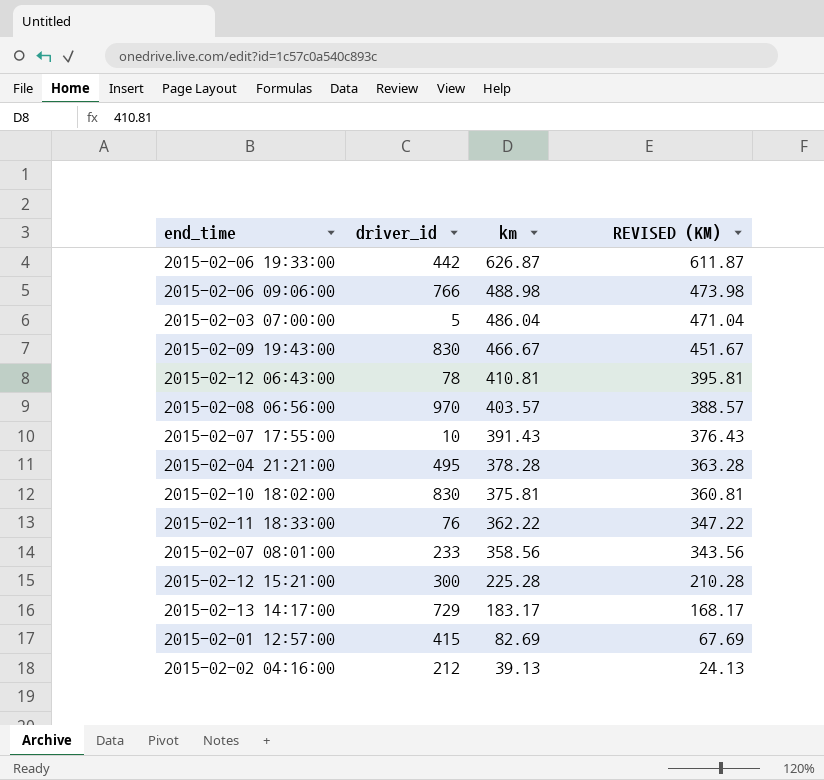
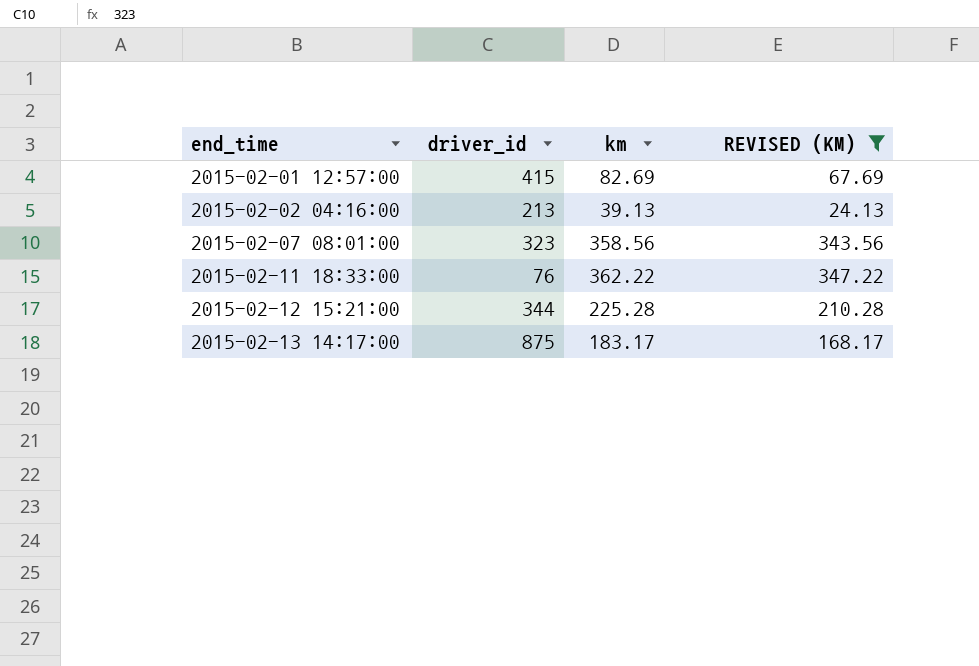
filter: none -> REVISED (KM) <= 347.22
row order: km descending -> end_time ascending
2015-02-02 04:16:00 | driver_id: 212 -> 213
2015-02-07 08:01:00 | driver_id: 233 -> 323
2015-02-12 15:21:00 | driver_id: 300 -> 344
2015-02-13 14:17:00 | driver_id: 729 -> 875

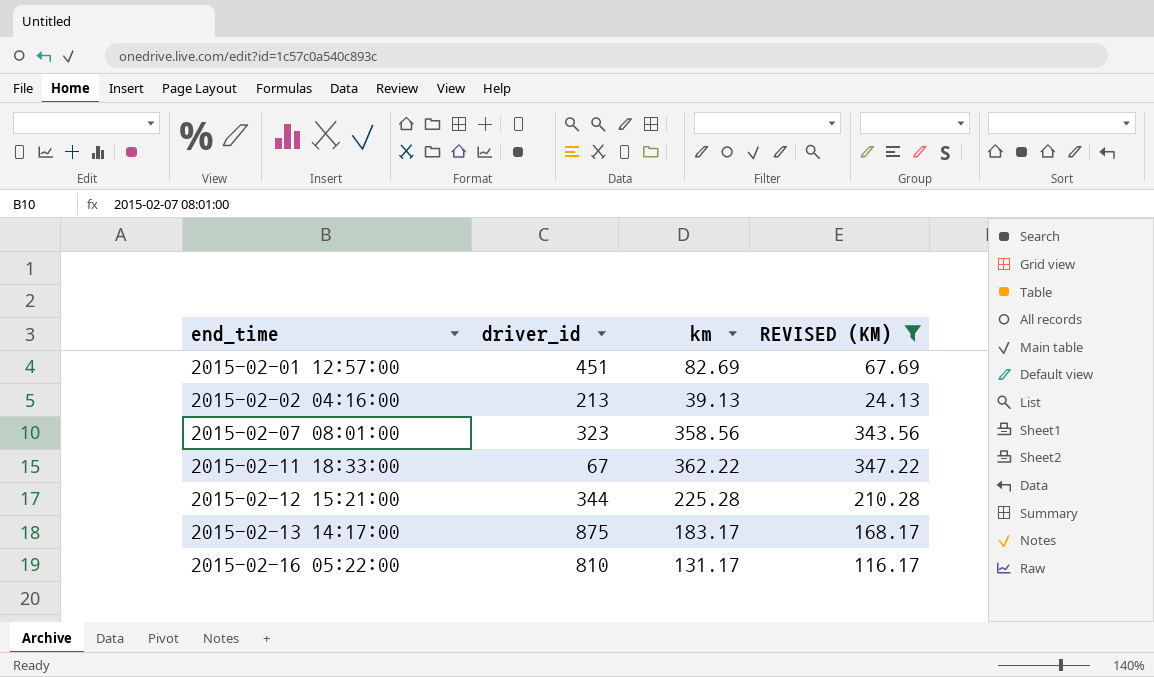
2015-02-01 12:57:00 | driver_id: 415 -> 451
2015-02-11 18:33:00 | driver_id: 76 -> 67
row 2015-02-16 05:22:00: none -> 810 | 131.17 | 116.17

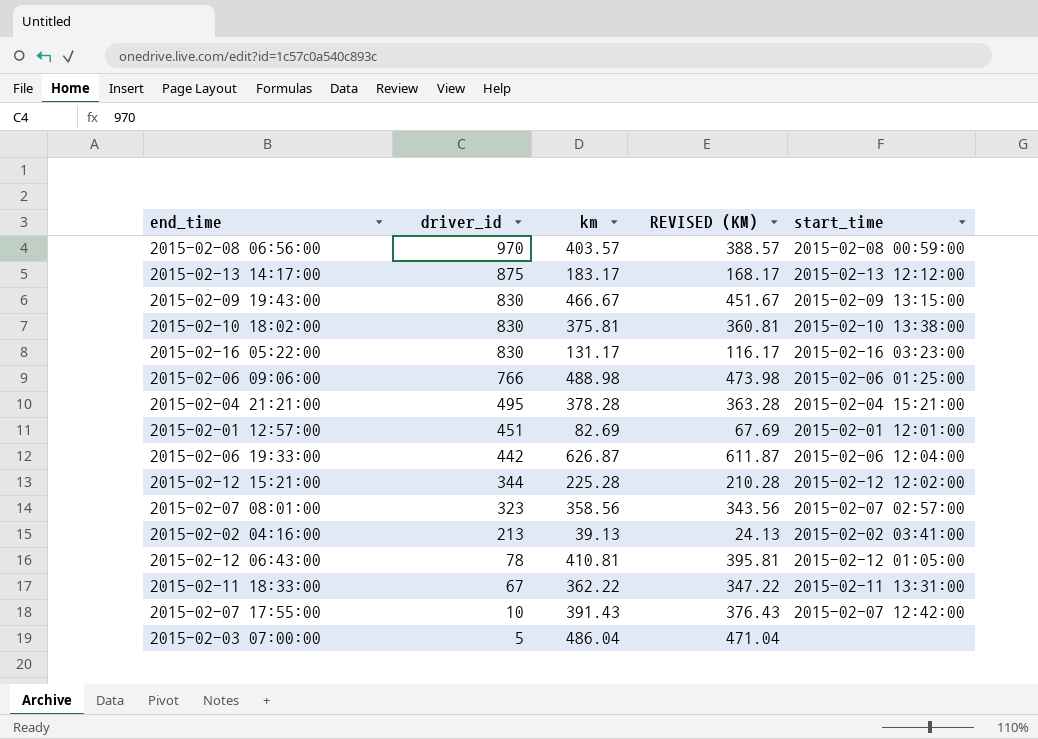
filter: REVISED (KM) <= 347.22 -> none
row order: end_time ascending -> driver_id descending
column start_time | position: none -> 5
2015-02-16 05:22:00 | driver_id: 810 -> 830

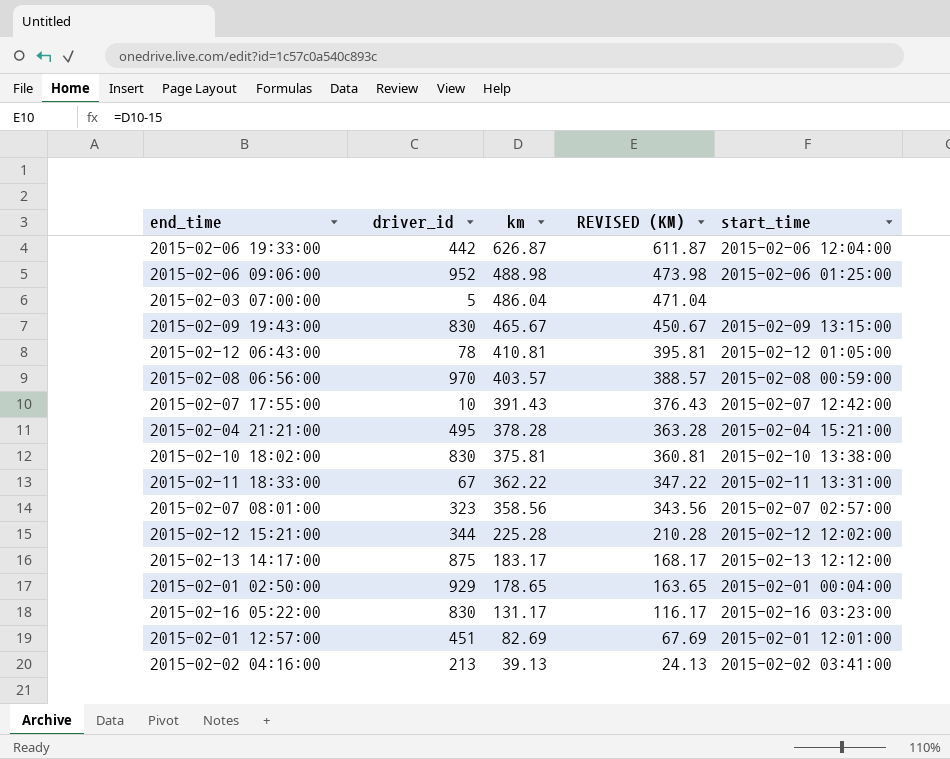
row order: driver_id descending -> km descending
2015-02-06 09:06:00 | driver_id: 766 -> 952
2015-02-09 19:43:00 | km: 466.67 -> 465.67
2015-02-09 19:43:00 | REVISED (KM): 451.67 -> 450.67
row 2015-02-01 02:50:00: none -> 929 | 178.65 | 163.65 | 2015-02-01 00:04:00

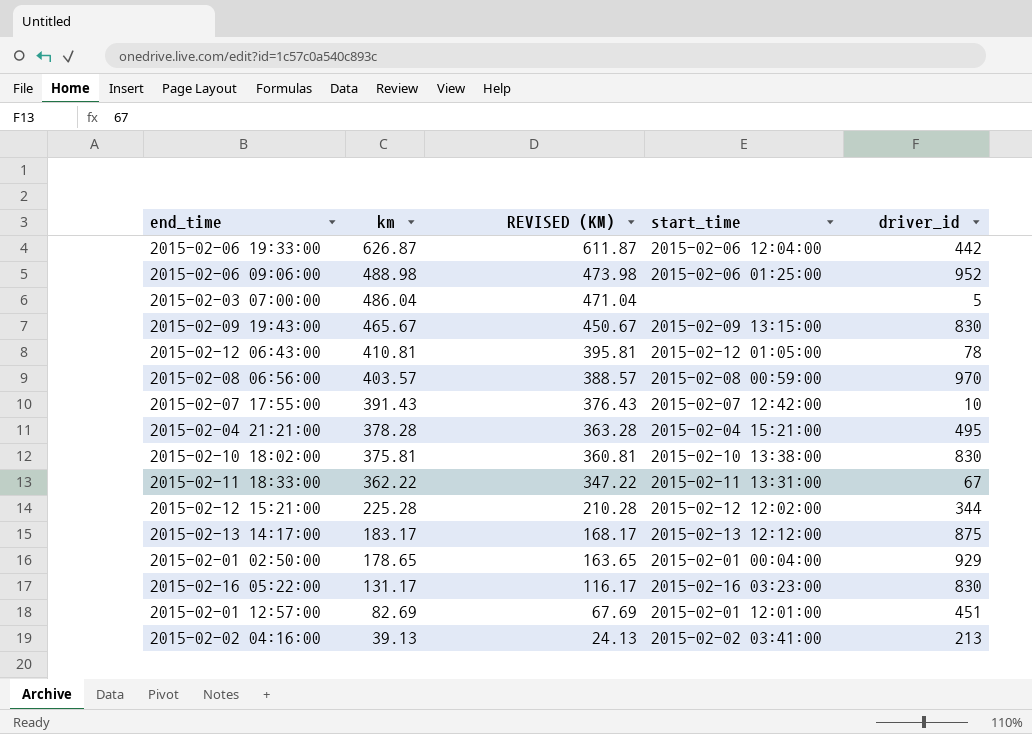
column driver_id | position: 2 -> 5
row 2015-02-07 08:01:00: 323 | 358.56 | 343.56 | 2015-02-07 02:57:00 -> none

